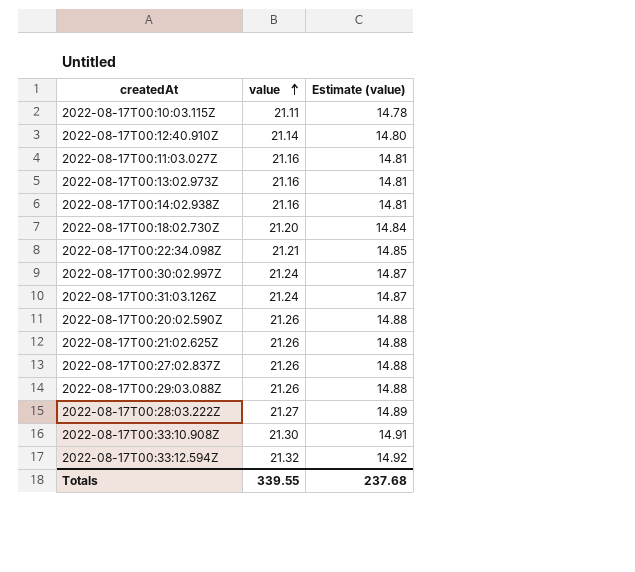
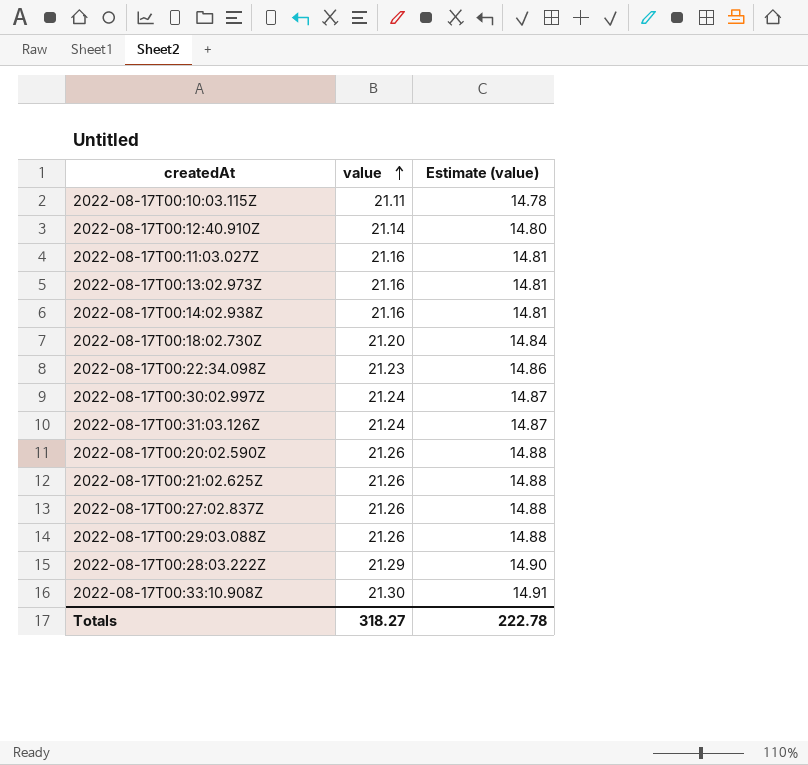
row 2022-08-17T00:33:12.594Z: 21.32 | 14.92 -> none
2022-08-17T00:22:34.098Z | value: 21.21 -> 21.23
2022-08-17T00:22:34.098Z | Estimate (value): 14.85 -> 14.86
2022-08-17T00:28:03.222Z | value: 21.27 -> 21.29
2022-08-17T00:28:03.222Z | Estimate (value): 14.89 -> 14.90
Totals | value: 339.55 -> 318.27
Totals | Estimate (value): 237.68 -> 222.78

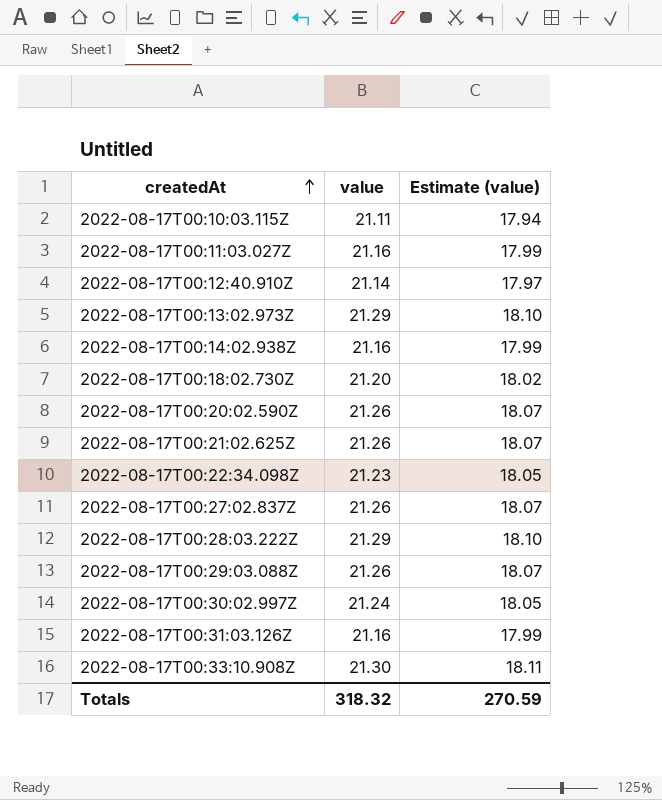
row order: value ascending -> createdAt ascending
column Estimate (value) | formula: [value] * 0.7 -> [value] * 0.85
2022-08-17T00:13:02.973Z | value: 21.16 -> 21.29
2022-08-17T00:31:03.126Z | value: 21.24 -> 21.16
Totals | value: 318.27 -> 318.32
Totals | Estimate (value): 222.78 -> 270.59

